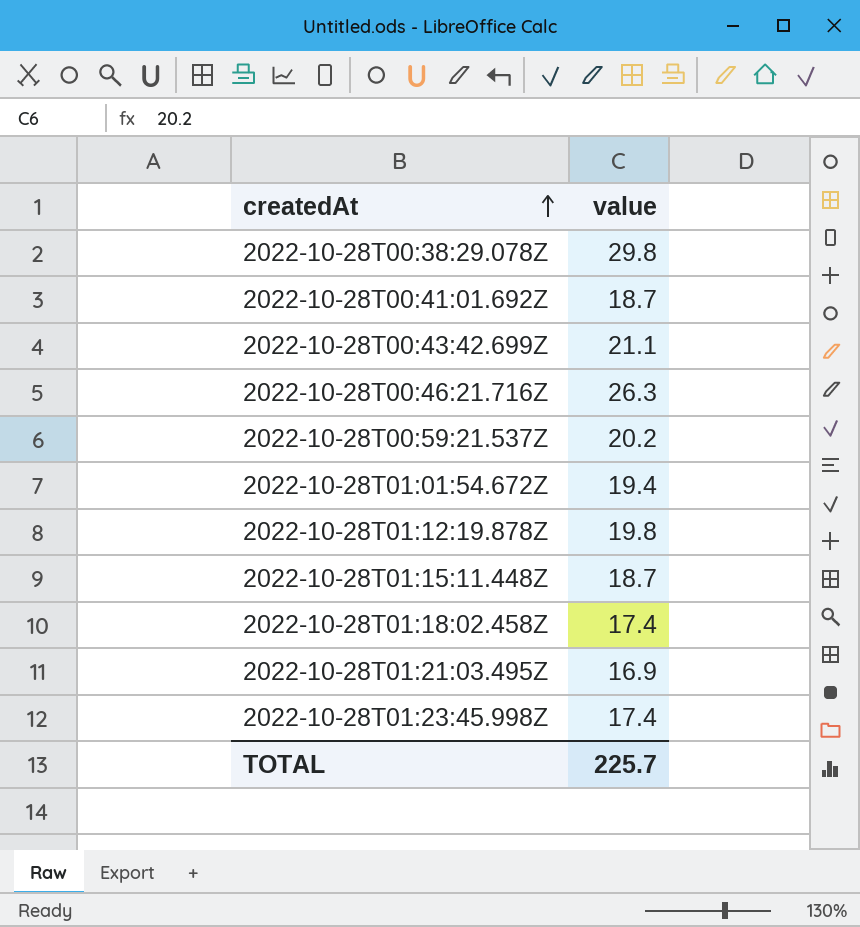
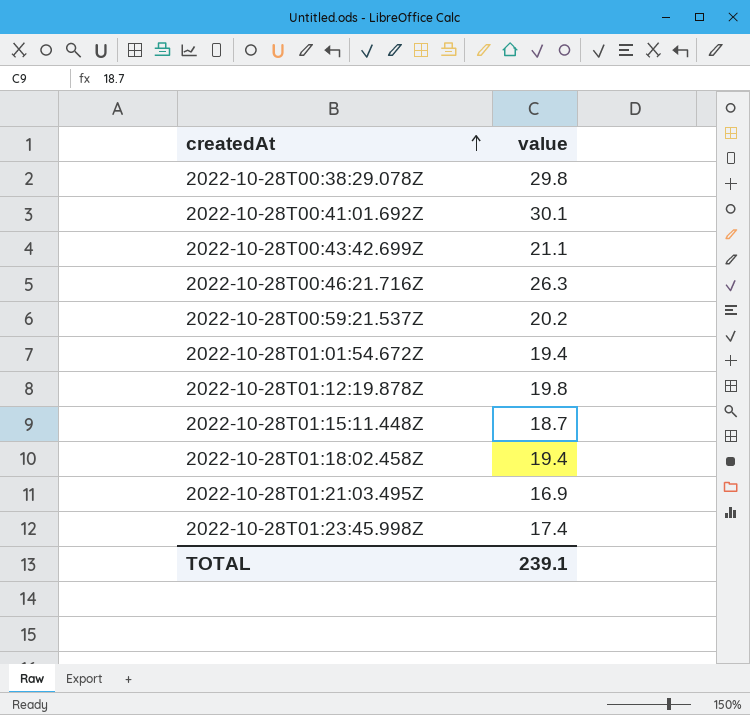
2022-10-28T00:41:01.692Z | value: 18.7 -> 30.1
2022-10-28T01:18:02.458Z | value: 17.4 -> 19.4
TOTAL | value: 225.7 -> 239.1

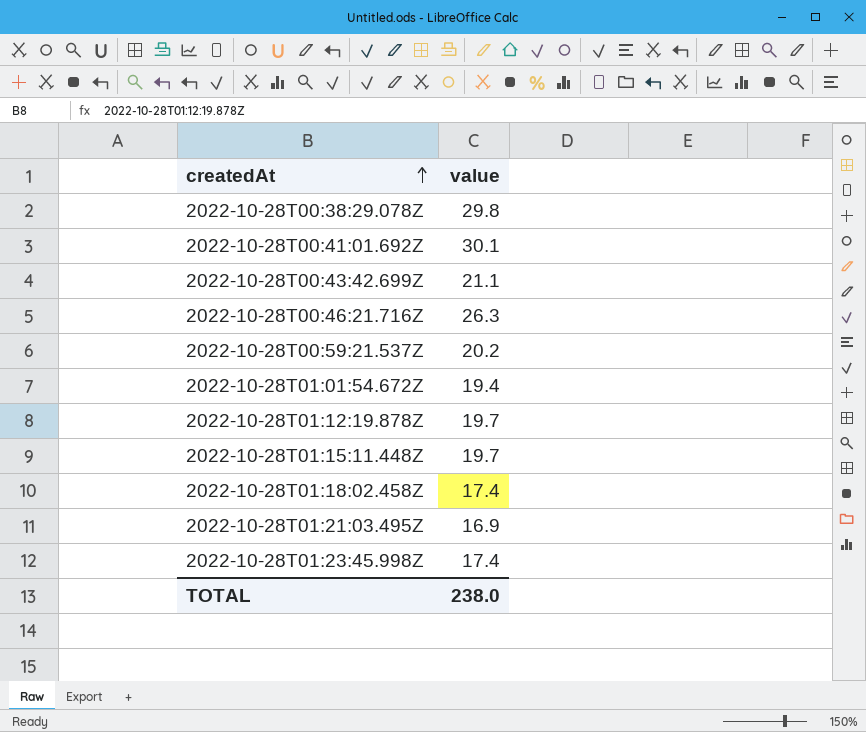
2022-10-28T01:12:19.878Z | value: 19.8 -> 19.7
2022-10-28T01:15:11.448Z | value: 18.7 -> 19.7
2022-10-28T01:18:02.458Z | value: 19.4 -> 17.4
TOTAL | value: 239.1 -> 238.0

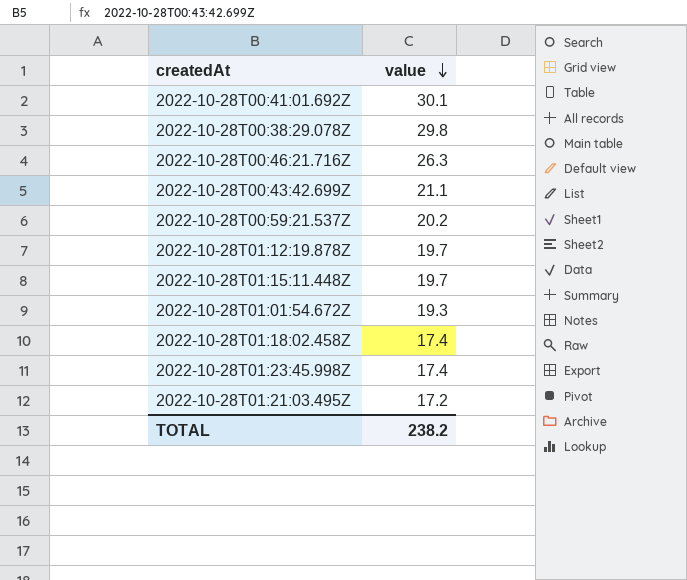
row order: createdAt ascending -> value descending
2022-10-28T01:01:54.672Z | value: 19.4 -> 19.3
2022-10-28T01:21:03.495Z | value: 16.9 -> 17.2
TOTAL | value: 238.0 -> 238.2

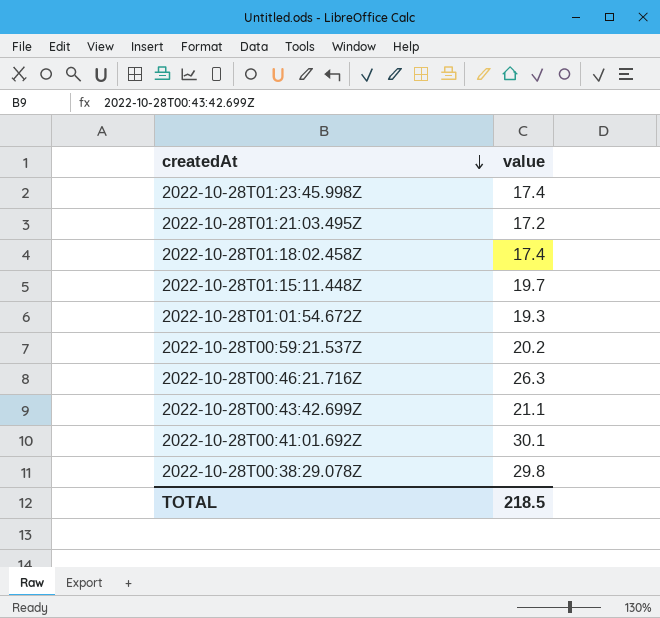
row order: value descending -> createdAt descending
row 2022-10-28T01:12:19.878Z: 19.7 -> none
TOTAL | value: 238.2 -> 218.5

